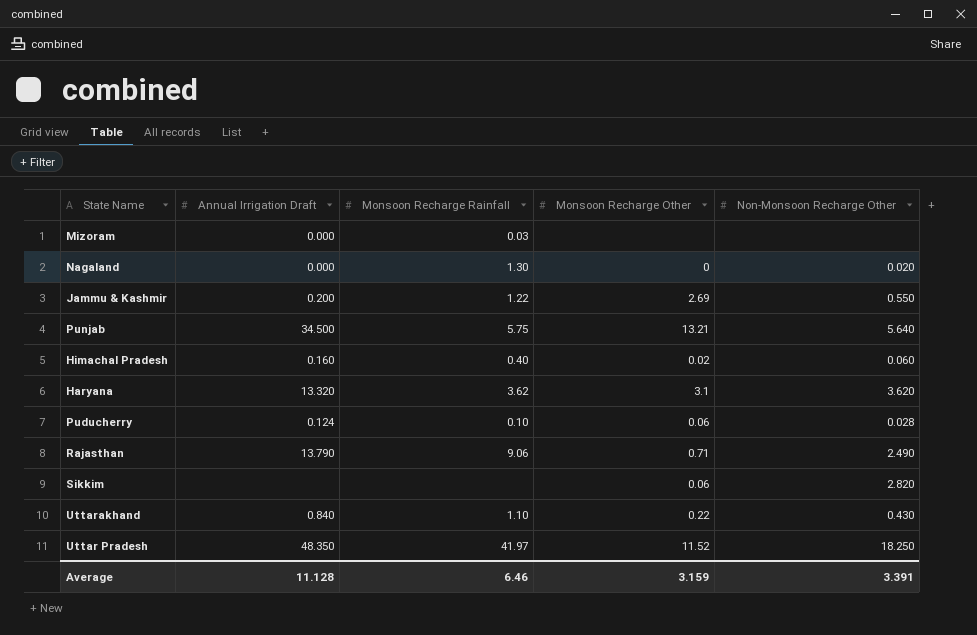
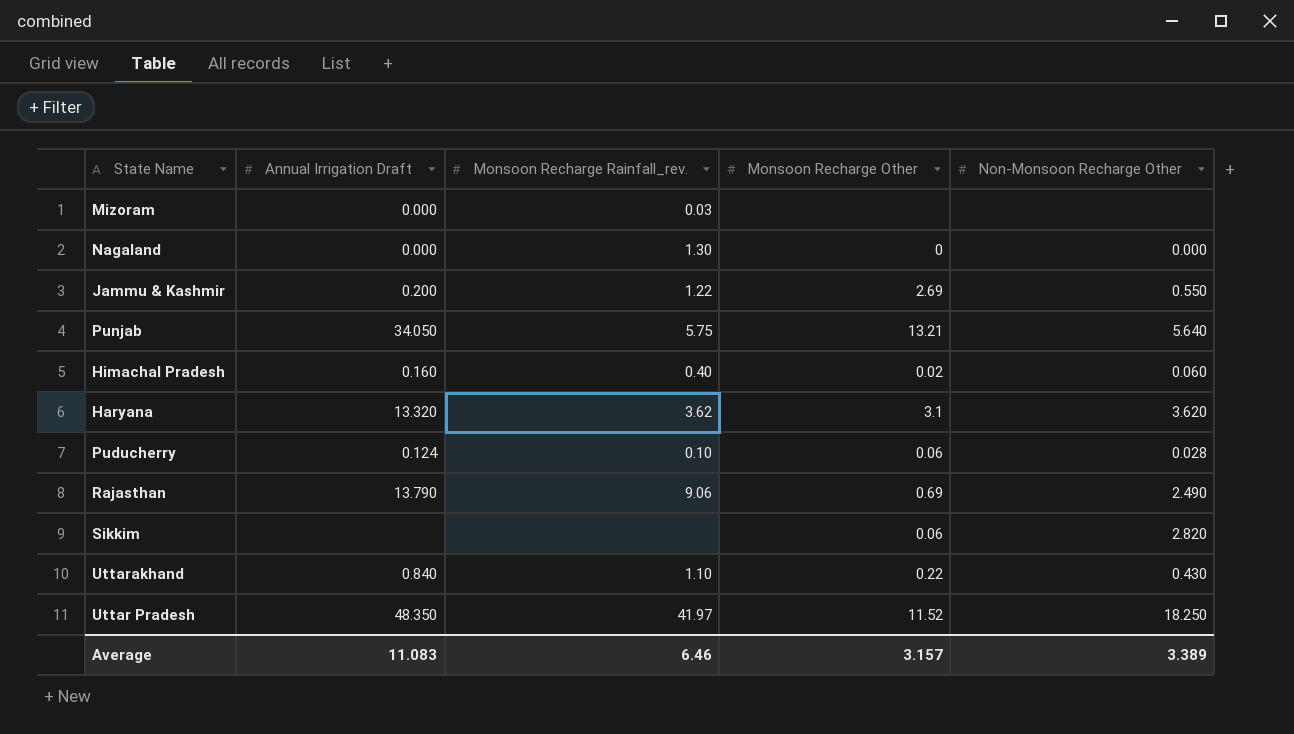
column name: Monsoon Recharge Rainfall -> Monsoon Recharge Rainfall_rev.
Nagaland | Non-Monsoon Recharge Other: 0.020 -> 0.000
Punjab | Annual Irrigation Draft: 34.500 -> 34.050
Rajasthan | Monsoon Recharge Other: 0.71 -> 0.69
Average | Annual Irrigation Draft: 11.128 -> 11.083
Average | Monsoon Recharge Other: 3.159 -> 3.157
Average | Non-Monsoon Recharge Other: 3.391 -> 3.389

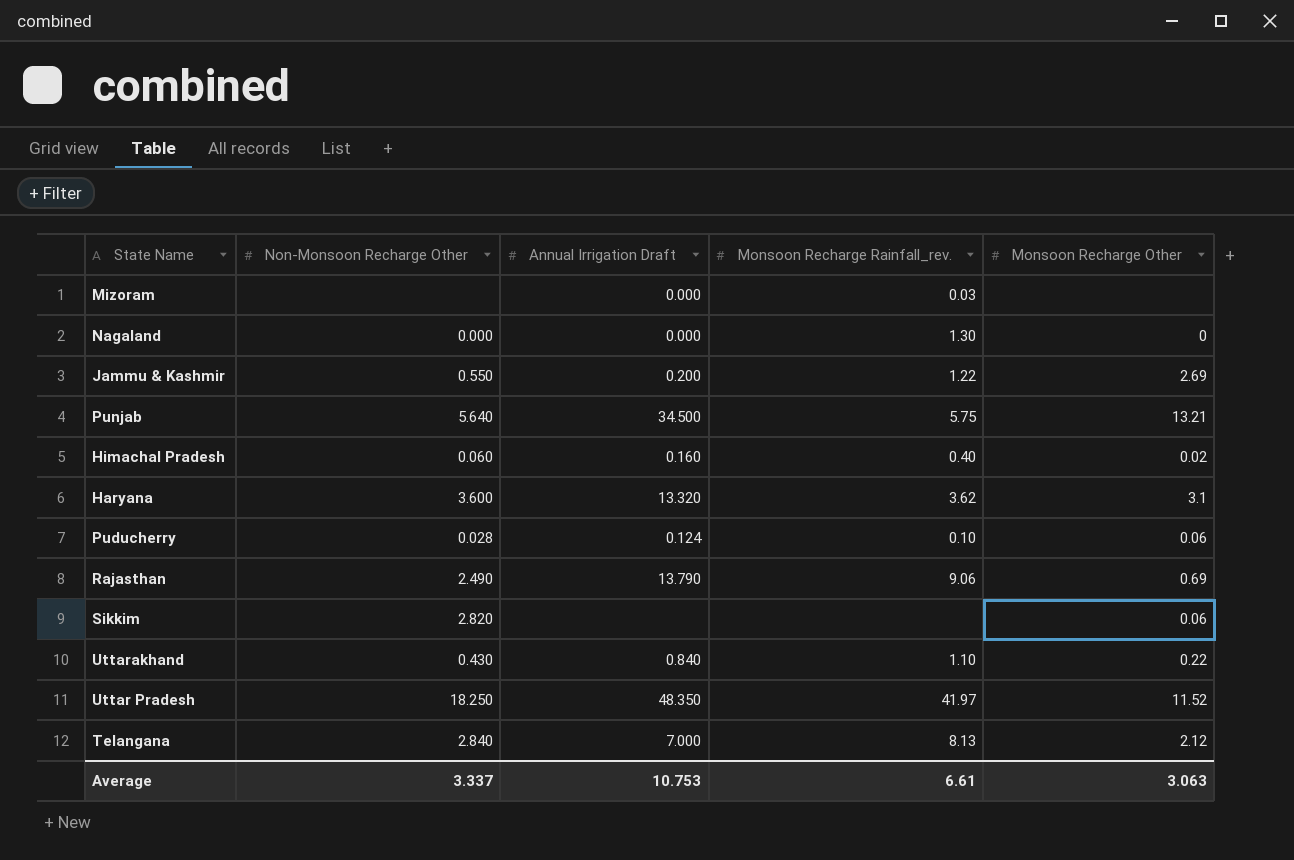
column Non-Monsoon Recharge Other | position: 5 -> 2
Punjab | Annual Irrigation Draft: 34.050 -> 34.500
Haryana | Non-Monsoon Recharge Other: 3.620 -> 3.600
row Telangana: none -> 2.840 | 7.000 | 8.13 | 2.12
Average | Non-Monsoon Recharge Other: 3.389 -> 3.337
Average | Annual Irrigation Draft: 11.083 -> 10.753
Average | Monsoon Recharge Rainfall_rev.: 6.46 -> 6.61
Average | Monsoon Recharge Other: 3.157 -> 3.063

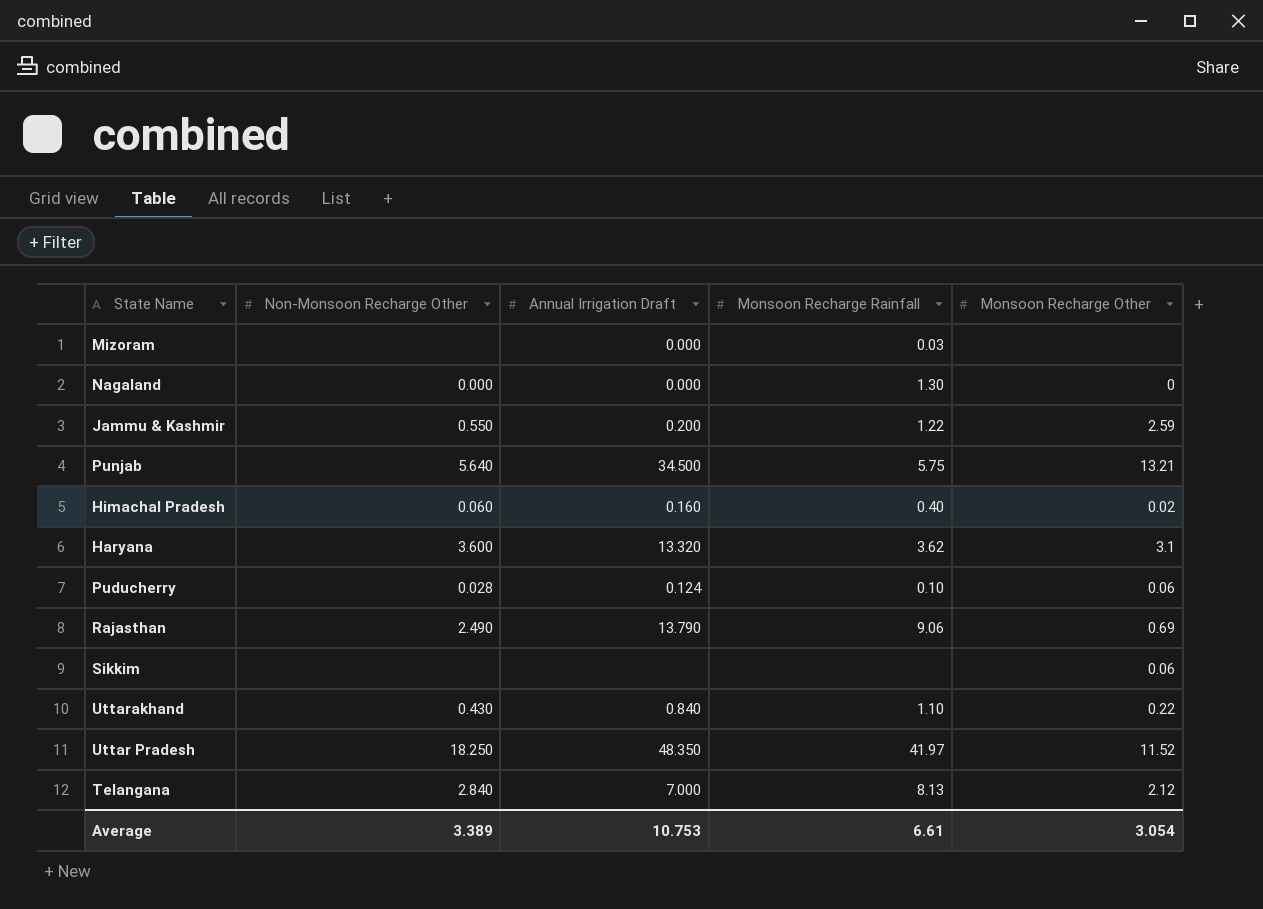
column name: Monsoon Recharge Rainfall_rev. -> Monsoon Recharge Rainfall
Jammu & Kashmir | Monsoon Recharge Other: 2.69 -> 2.59
Sikkim | Non-Monsoon Recharge Other: 2.820 -> none
Average | Non-Monsoon Recharge Other: 3.337 -> 3.389
Average | Monsoon Recharge Other: 3.063 -> 3.054

